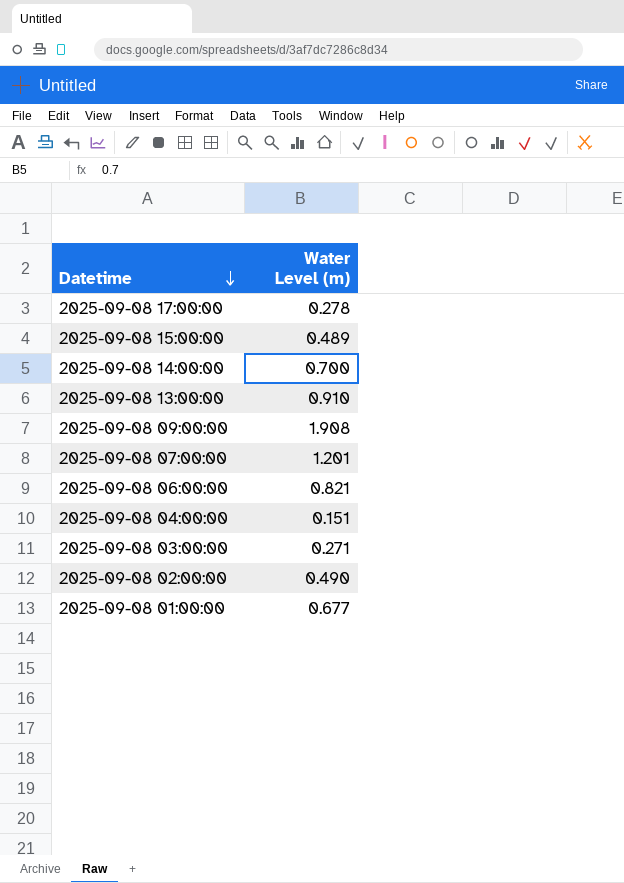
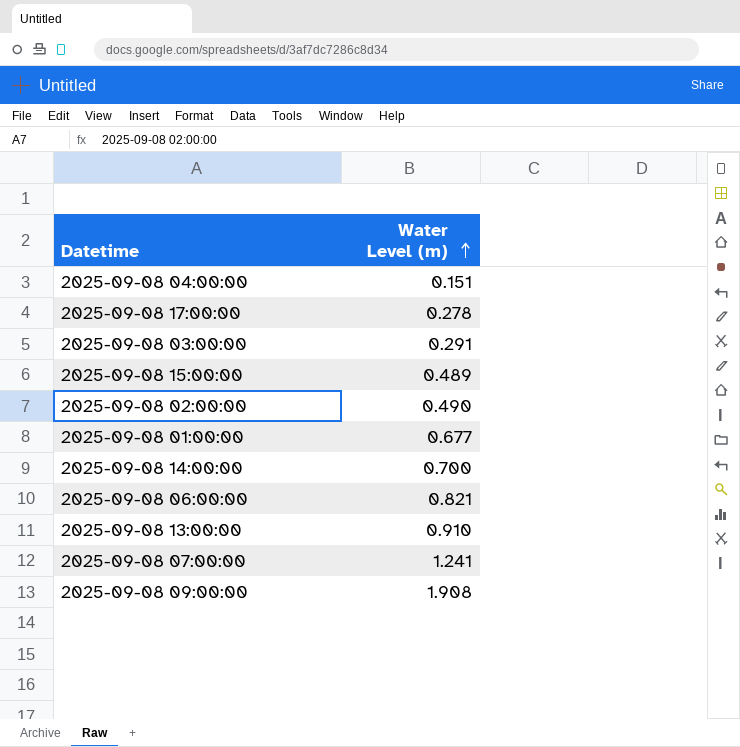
row order: Datetime descending -> Water Level (m) ascending
2025-09-08 03:00:00 | Water Level (m): 0.271 -> 0.291
2025-09-08 07:00:00 | Water Level (m): 1.201 -> 1.241

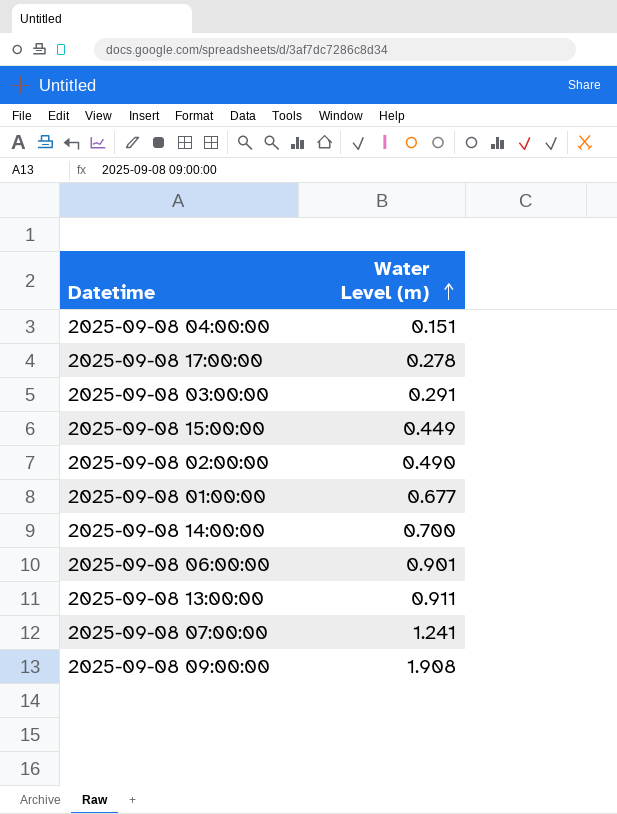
2025-09-08 15:00:00 | Water Level (m): 0.489 -> 0.449
2025-09-08 06:00:00 | Water Level (m): 0.821 -> 0.901
2025-09-08 13:00:00 | Water Level (m): 0.910 -> 0.911

